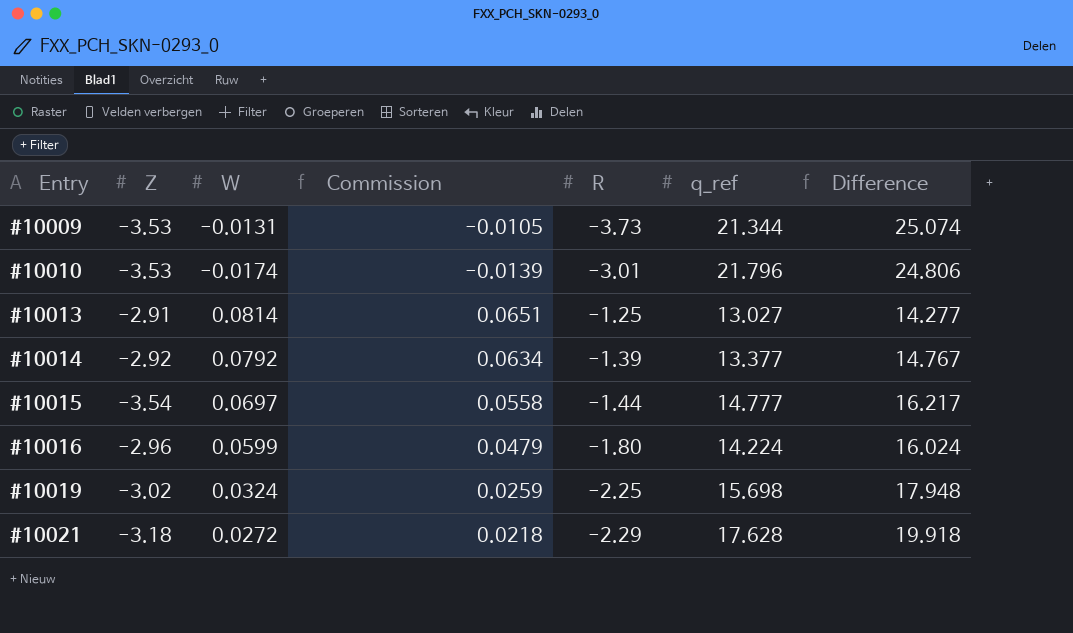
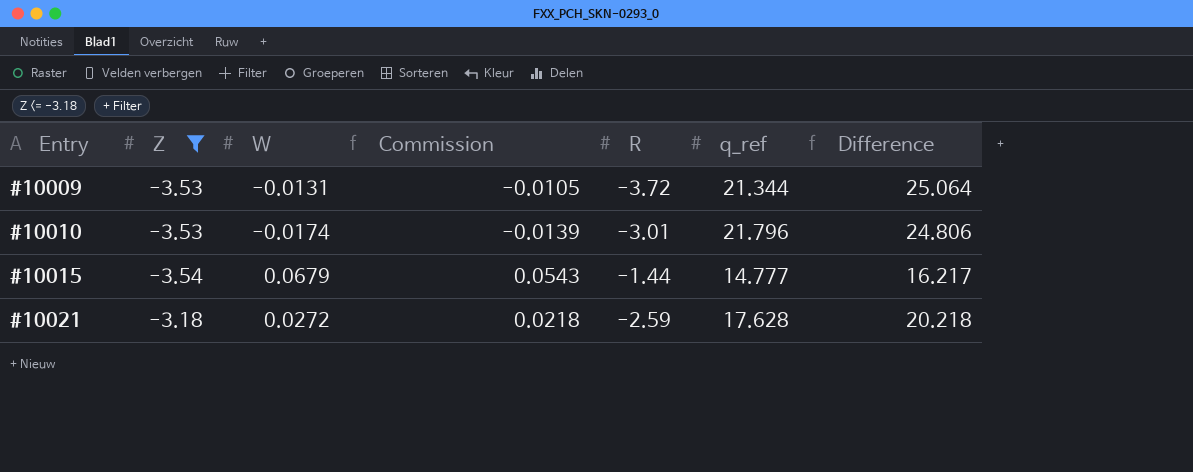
filter: none -> Z <= -3.18
#10009 | R: -3.73 -> -3.72
#10009 | Difference: 25.074 -> 25.064
#10015 | W: 0.0697 -> 0.0679
#10015 | Commission: 0.0558 -> 0.0543
#10021 | R: -2.29 -> -2.59
#10021 | Difference: 19.918 -> 20.218

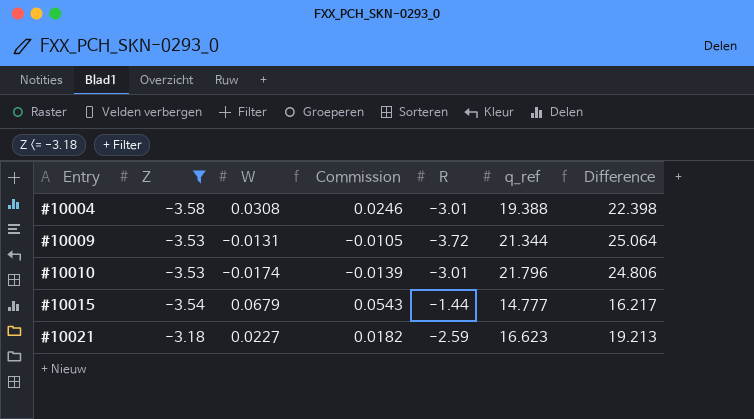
row #10004: none -> -3.58 | 0.0308 | 0.0246 | -3.01 | 19.388 | 22.398
#10021 | W: 0.0272 -> 0.0227
#10021 | Commission: 0.0218 -> 0.0182
#10021 | q_ref: 17.628 -> 16.623
#10021 | Difference: 20.218 -> 19.213

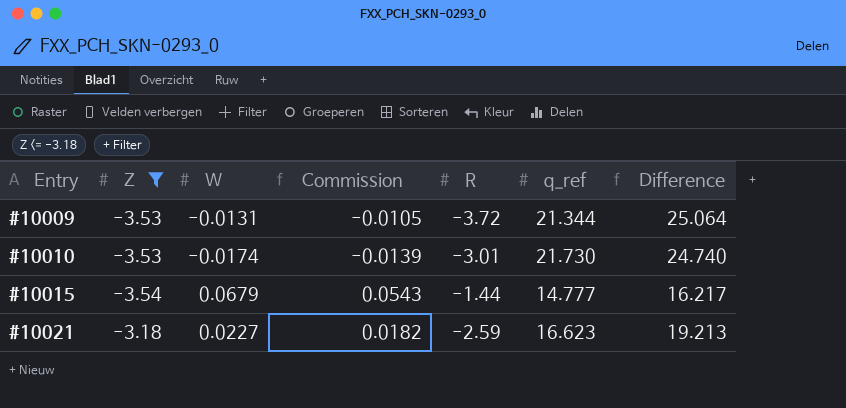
row #10004: -3.58 | 0.0308 | 0.0246 | -3.01 | 19.388 | 22.398 -> none
#10010 | q_ref: 21.796 -> 21.730
#10010 | Difference: 24.806 -> 24.740

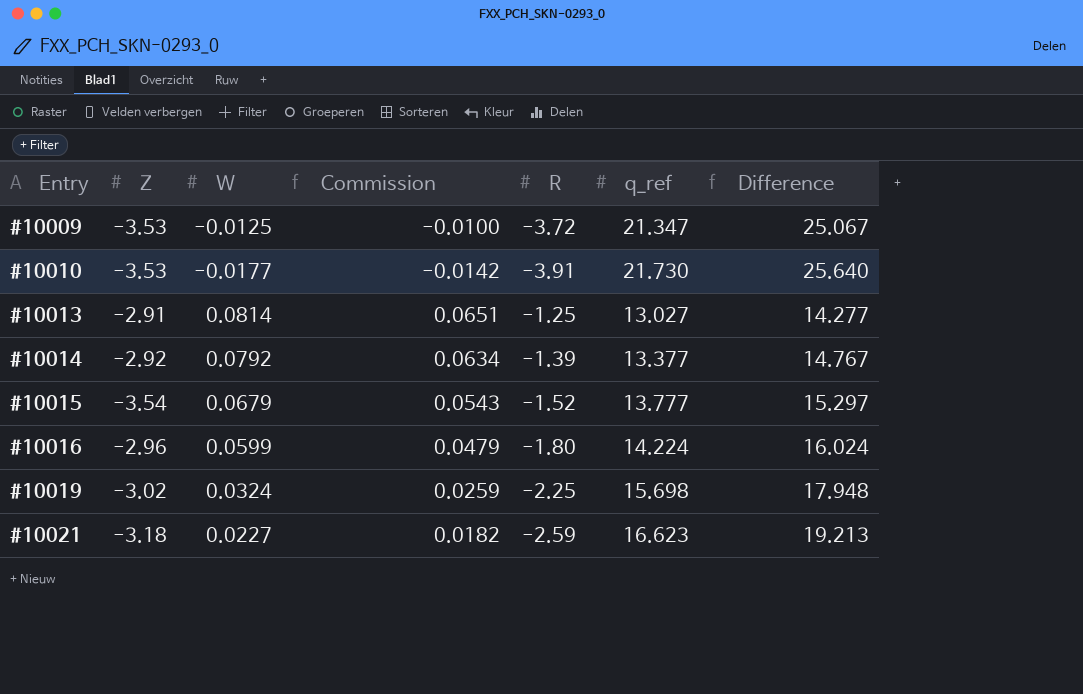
filter: Z <= -3.18 -> none
#10009 | W: -0.0131 -> -0.0125
#10009 | Commission: -0.0105 -> -0.0100
#10009 | q_ref: 21.344 -> 21.347
#10009 | Difference: 25.064 -> 25.067
#10010 | W: -0.0174 -> -0.0177
#10010 | Commission: -0.0139 -> -0.0142
#10010 | R: -3.01 -> -3.91
#10010 | Difference: 24.740 -> 25.640
#10015 | R: -1.44 -> -1.52
#10015 | q_ref: 14.777 -> 13.777
#10015 | Difference: 16.217 -> 15.297

